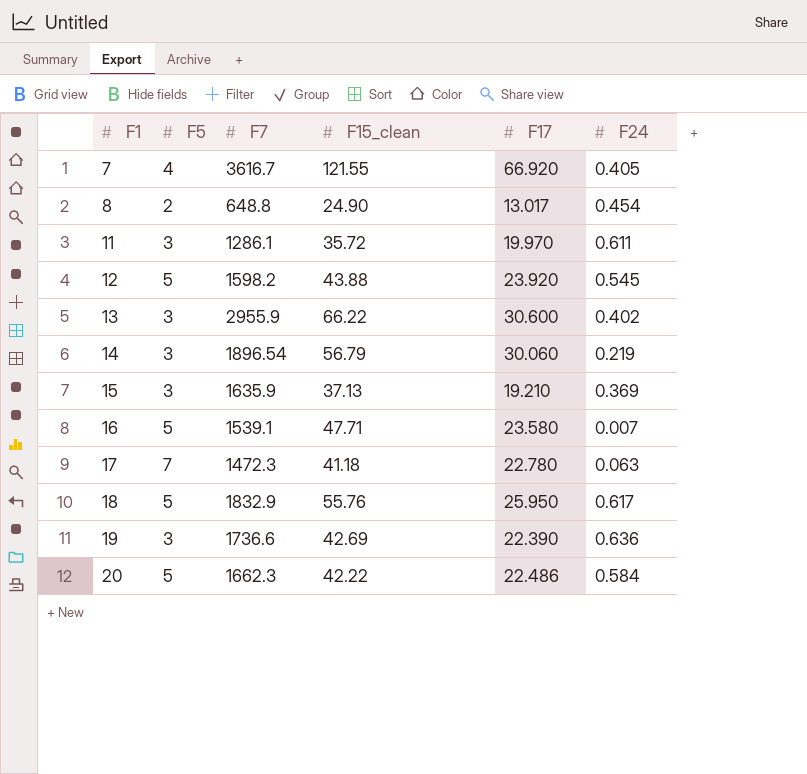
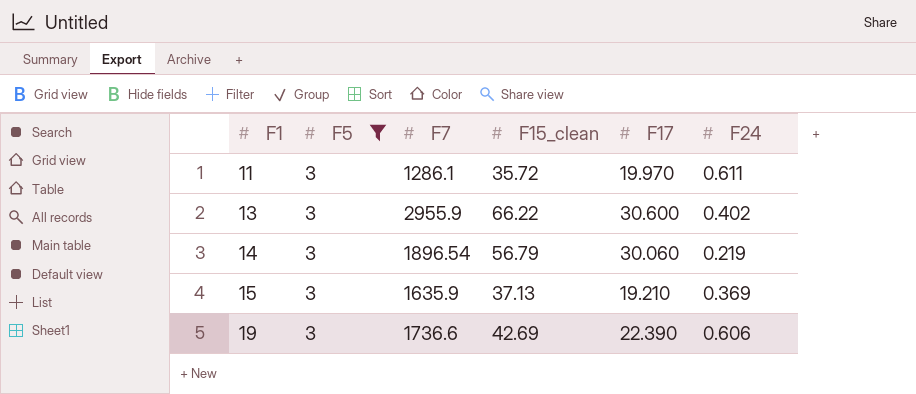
filter: none -> F5 = 3
19 | F24: 0.636 -> 0.606

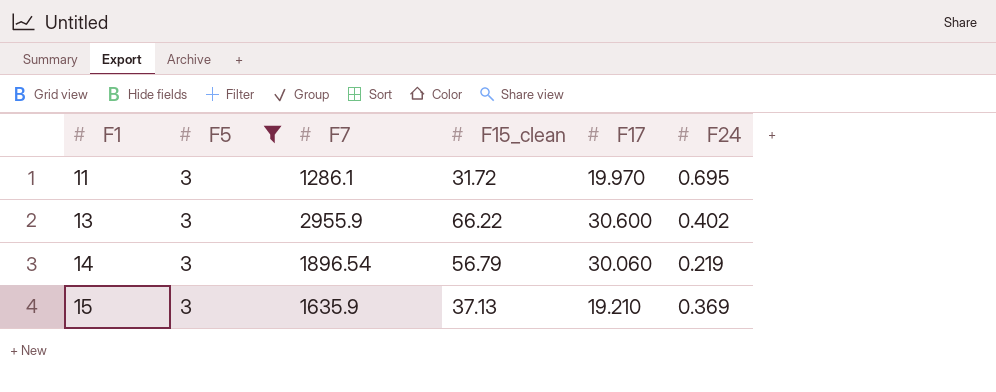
row 19: 3 | 1736.6 | 42.69 | 22.390 | 0.606 -> none
11 | F15_clean: 35.72 -> 31.72
11 | F24: 0.611 -> 0.695

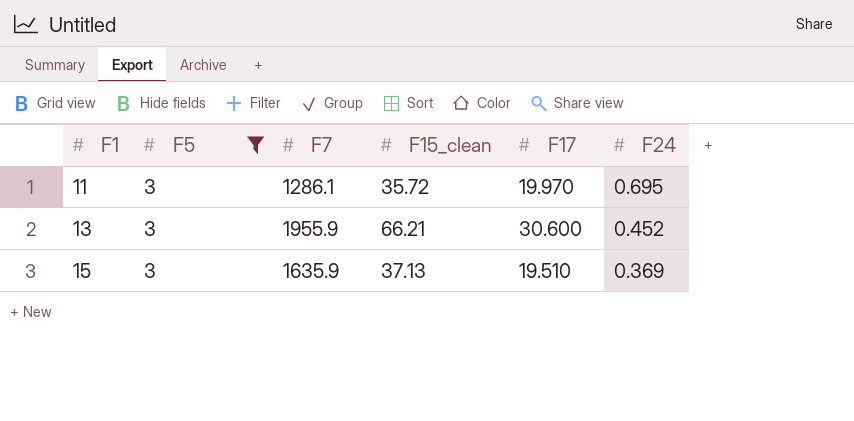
row 14: 3 | 1896.54 | 56.79 | 30.060 | 0.219 -> none
11 | F15_clean: 31.72 -> 35.72
13 | F7: 2955.9 -> 1955.9
13 | F15_clean: 66.22 -> 66.21
13 | F24: 0.402 -> 0.452
15 | F17: 19.210 -> 19.510

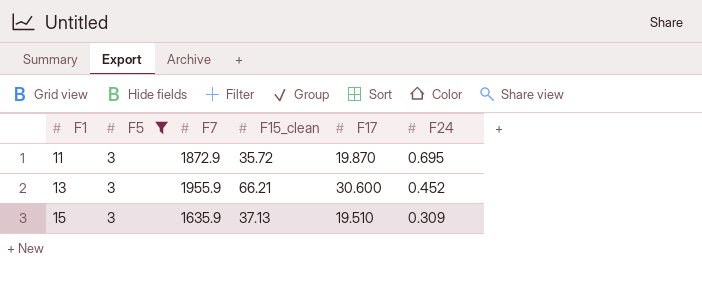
11 | F7: 1286.1 -> 1872.9
11 | F17: 19.970 -> 19.870
15 | F24: 0.369 -> 0.309

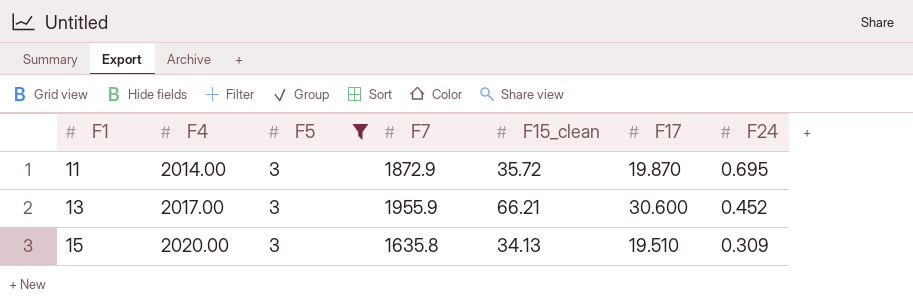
column F4 | position: none -> 2
15 | F7: 1635.9 -> 1635.8
15 | F15_clean: 37.13 -> 34.13

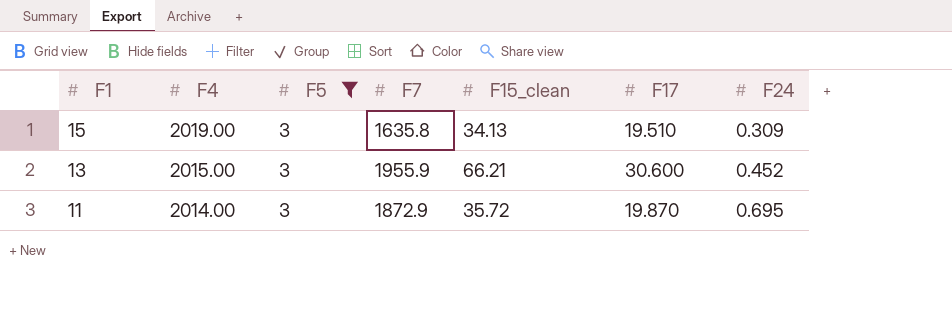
row order: F1 ascending -> F1 descending
15 | F4: 2020.00 -> 2019.00
13 | F4: 2017.00 -> 2015.00

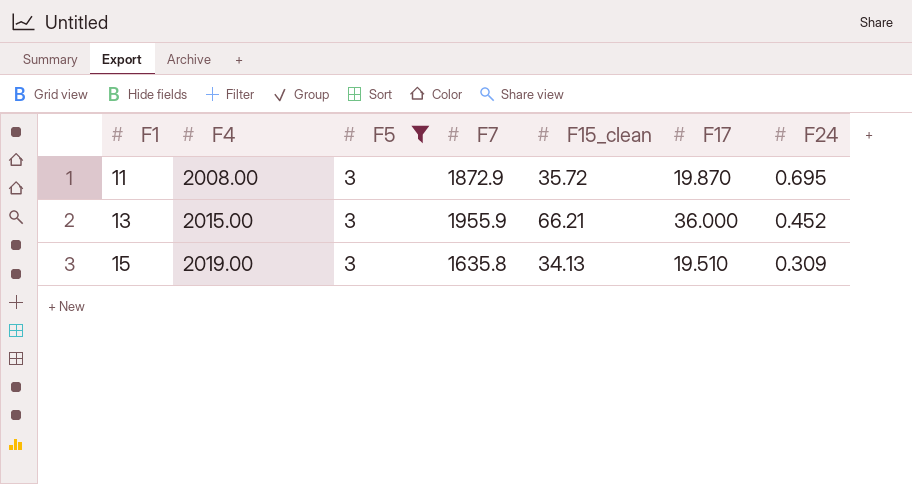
row order: F1 descending -> F1 ascending
11 | F4: 2014.00 -> 2008.00
13 | F17: 30.600 -> 36.000

